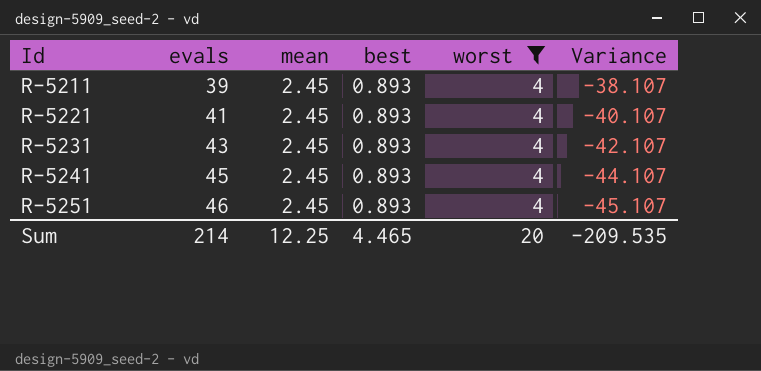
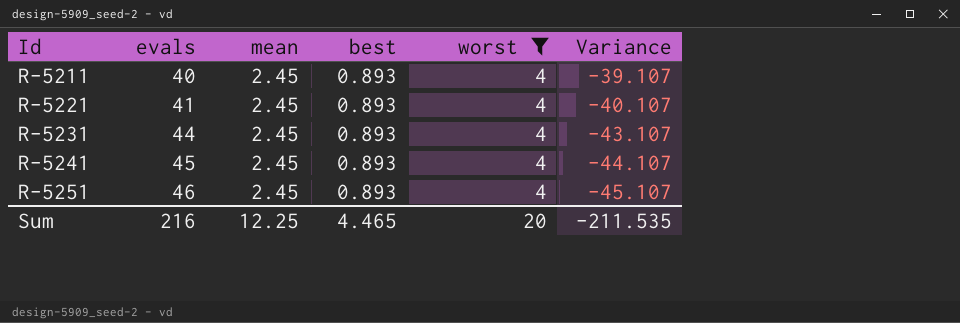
R-5211 | evals: 39 -> 40
R-5211 | Variance: -38.107 -> -39.107
R-5231 | evals: 43 -> 44
R-5231 | Variance: -42.107 -> -43.107
Sum | evals: 214 -> 216
Sum | Variance: -209.535 -> -211.535

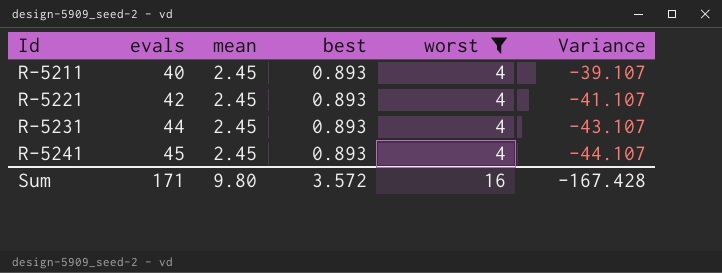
row R-5251: 46 | 2.45 | 0.893 | 4 | -45.107 -> none
R-5221 | evals: 41 -> 42
R-5221 | Variance: -40.107 -> -41.107
Sum | evals: 216 -> 171
Sum | mean: 12.25 -> 9.80
Sum | best: 4.465 -> 3.572
Sum | worst: 20 -> 16
Sum | Variance: -211.535 -> -167.428

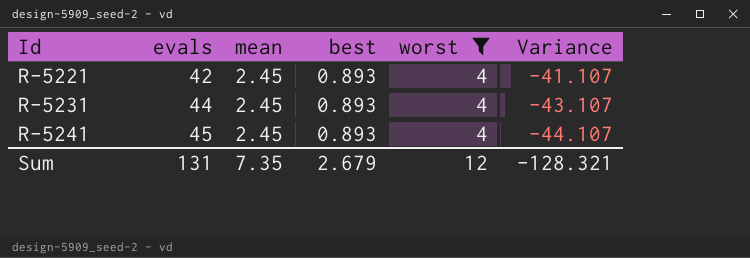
row R-5211: 40 | 2.45 | 0.893 | 4 | -39.107 -> none
Sum | evals: 171 -> 131
Sum | mean: 9.80 -> 7.35
Sum | best: 3.572 -> 2.679
Sum | worst: 16 -> 12
Sum | Variance: -167.428 -> -128.321

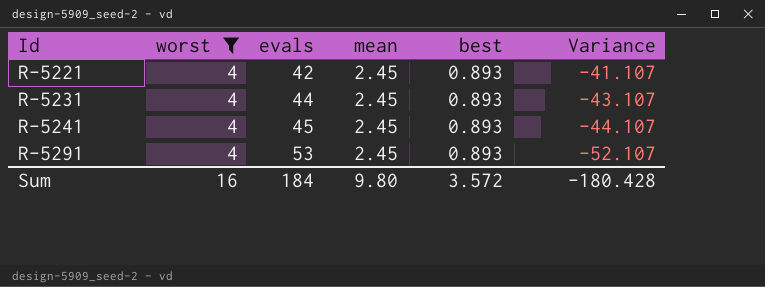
column worst | position: 5 -> 2
row R-5291: none -> 4 | 53 | 2.45 | 0.893 | -52.107
Sum | worst: 12 -> 16
Sum | evals: 131 -> 184
Sum | mean: 7.35 -> 9.80
Sum | best: 2.679 -> 3.572
Sum | Variance: -128.321 -> -180.428

